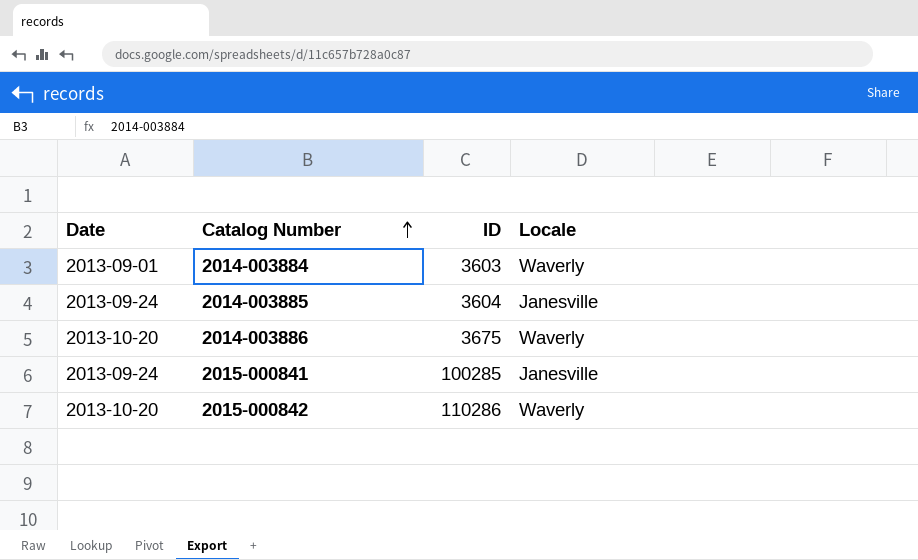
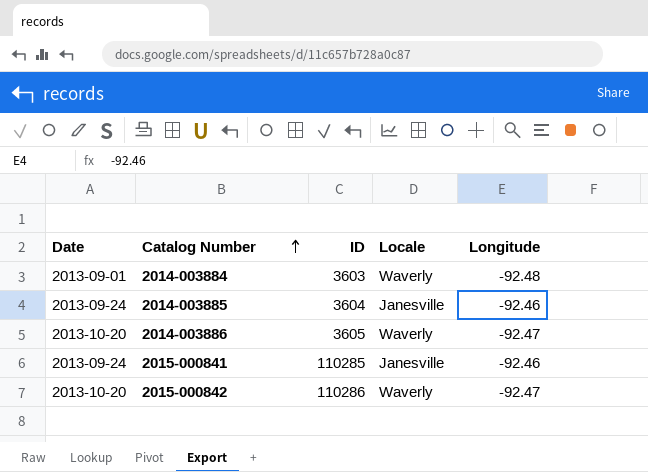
column Longitude | position: none -> 5
2014-003886 | ID: 3675 -> 3605
2015-000841 | ID: 100285 -> 110285

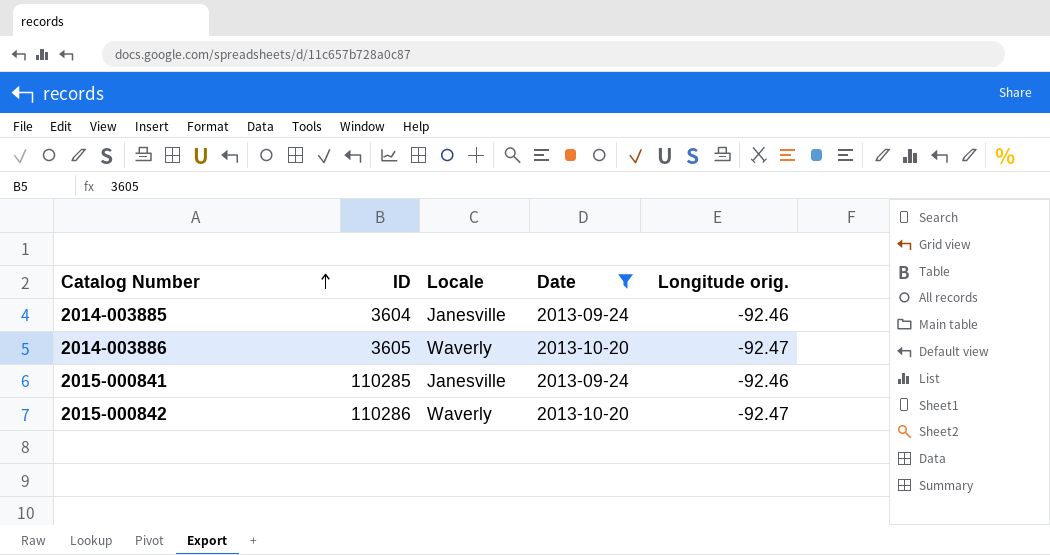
filter: none -> Date != 2013-09-01
column Date | position: 1 -> 4
column name: Longitude -> Longitude orig.

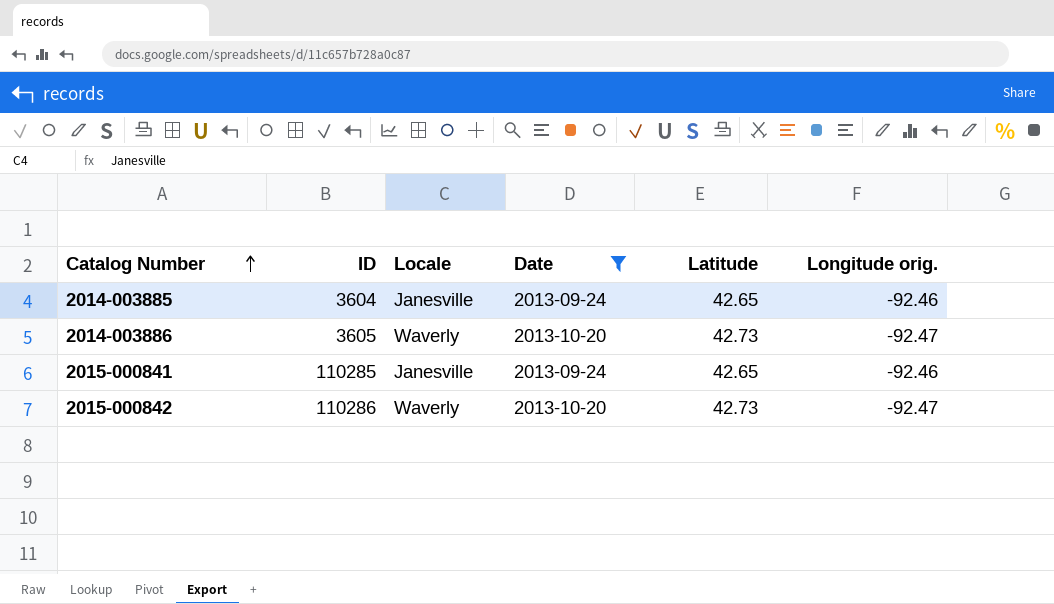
column Latitude | position: none -> 5

